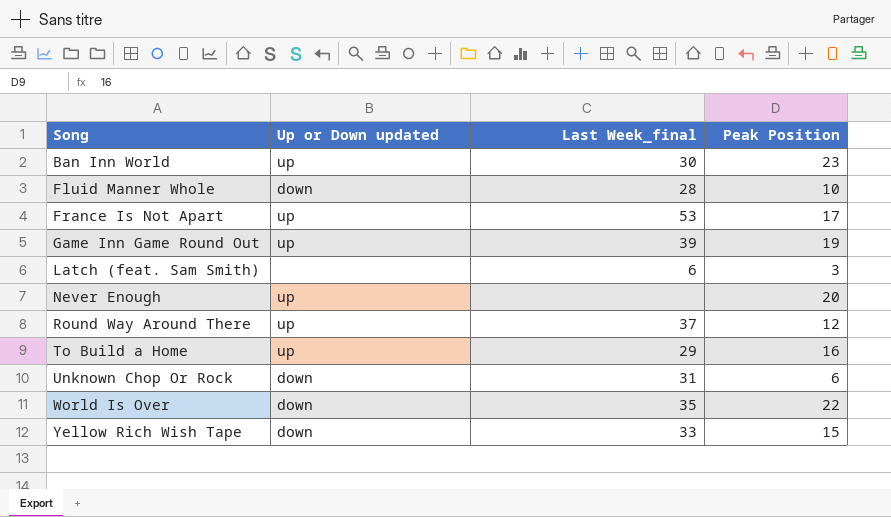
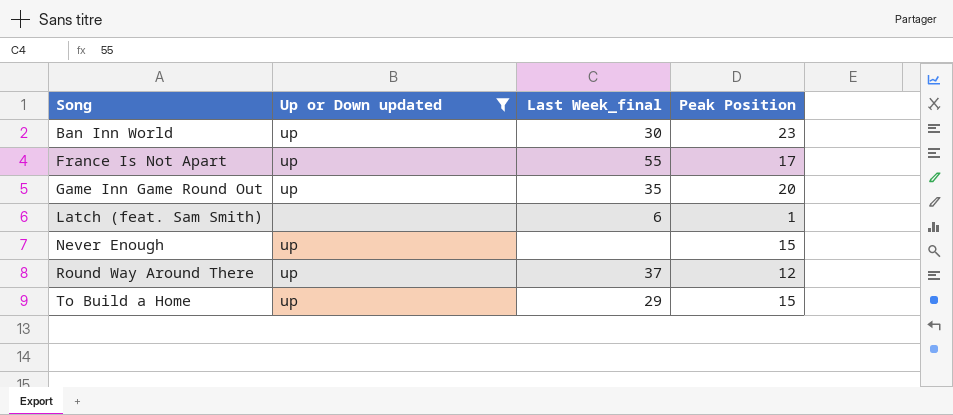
filter: none -> Up or Down updated != down
France Is Not Apart | Last Week_final: 53 -> 55
Game Inn Game Round Out | Last Week_final: 39 -> 35
Game Inn Game Round Out | Peak Position: 19 -> 20
Latch (feat. Sam Smith) | Peak Position: 3 -> 1
Never Enough | Peak Position: 20 -> 15
To Build a Home | Peak Position: 16 -> 15

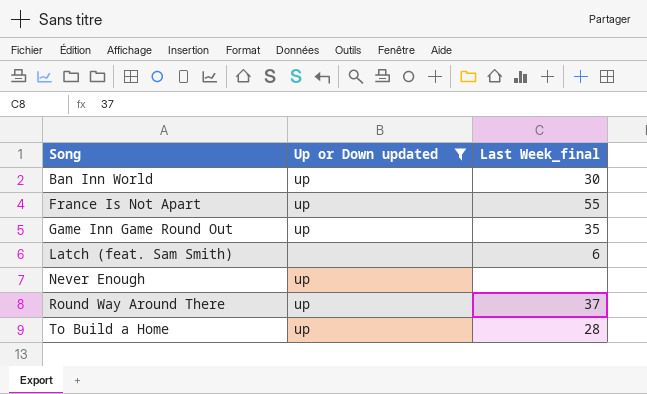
column Peak Position | position: 4 -> none
To Build a Home | Last Week_final: 29 -> 28

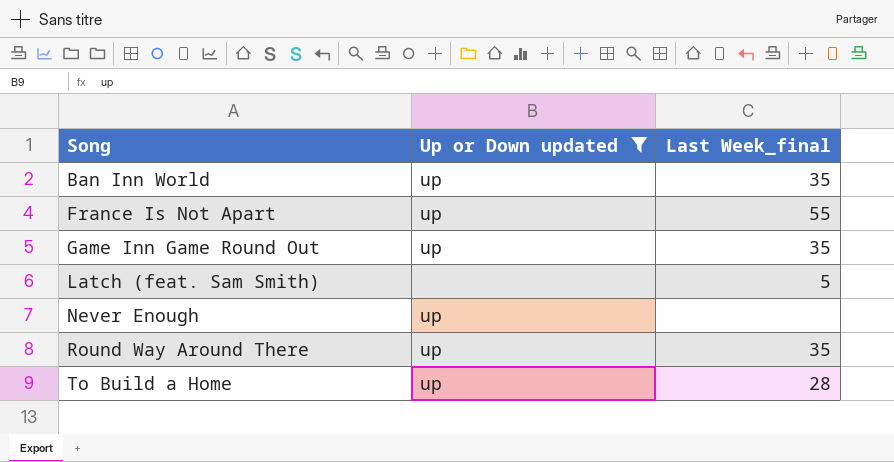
Ban Inn World | Last Week_final: 30 -> 35
Latch (feat. Sam Smith) | Last Week_final: 6 -> 5
Round Way Around There | Last Week_final: 37 -> 35

